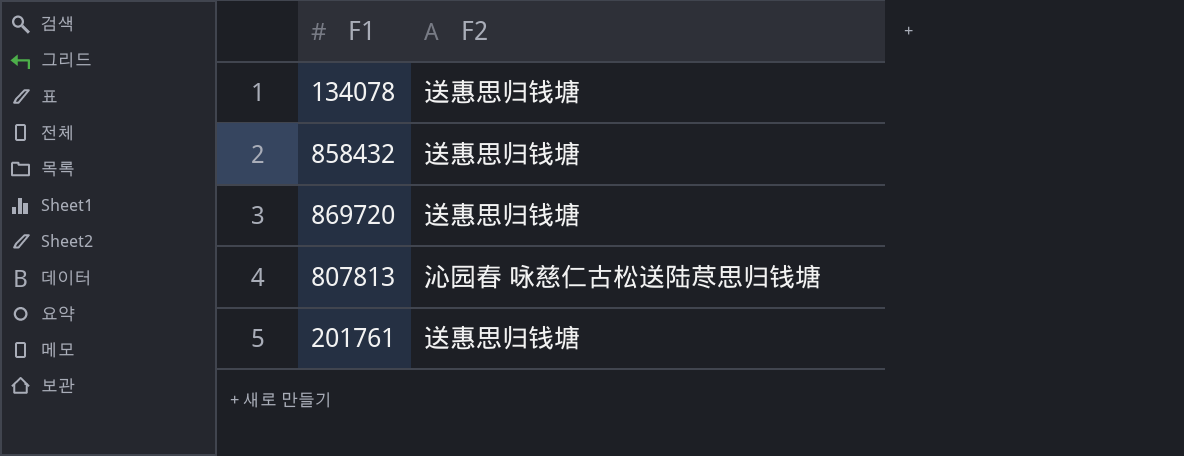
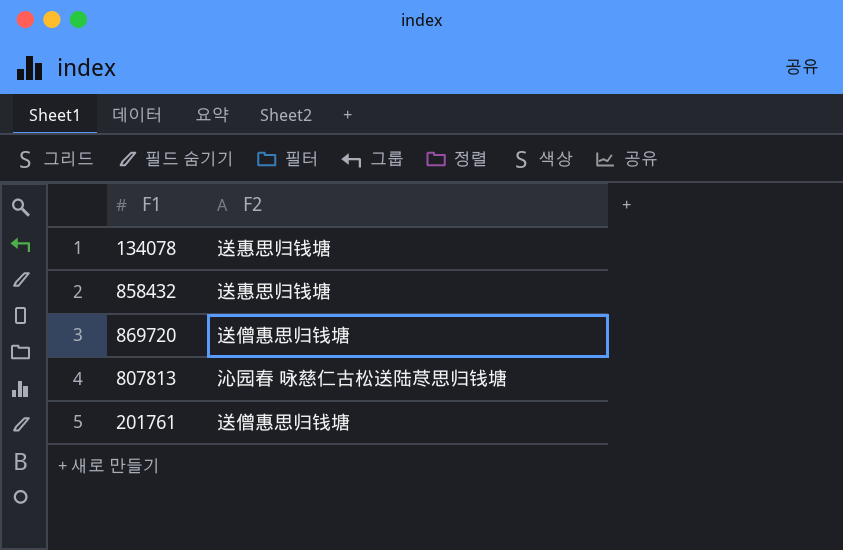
869720 | F2: 送惠思归钱塘 -> 送僧惠思归钱塘
201761 | F2: 送惠思归钱塘 -> 送僧惠思归钱塘

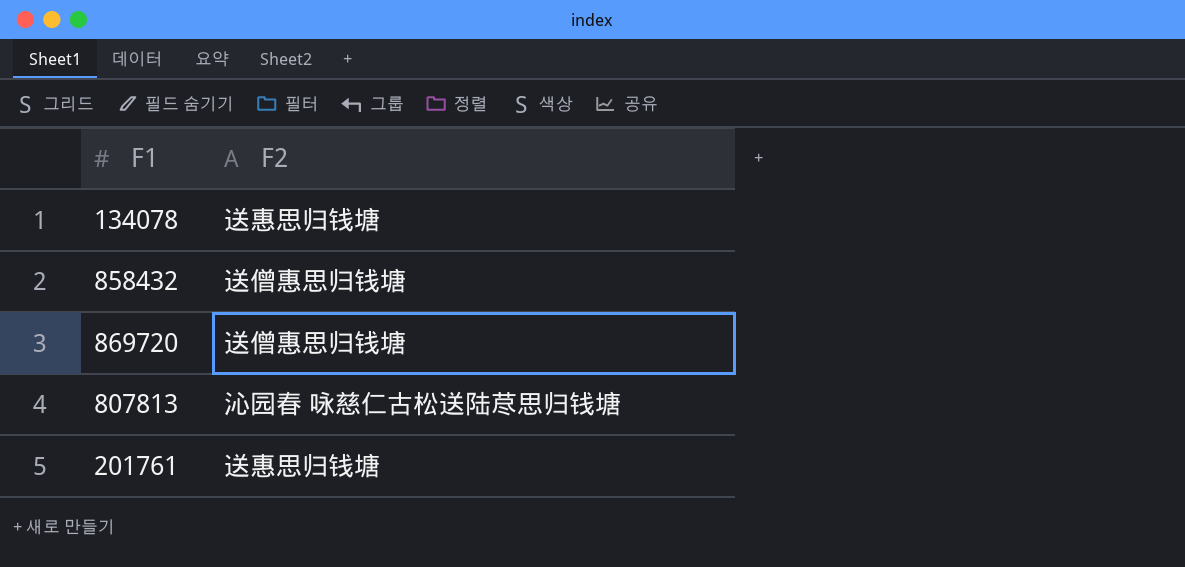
858432 | F2: 送惠思归钱塘 -> 送僧惠思归钱塘
201761 | F2: 送僧惠思归钱塘 -> 送惠思归钱塘

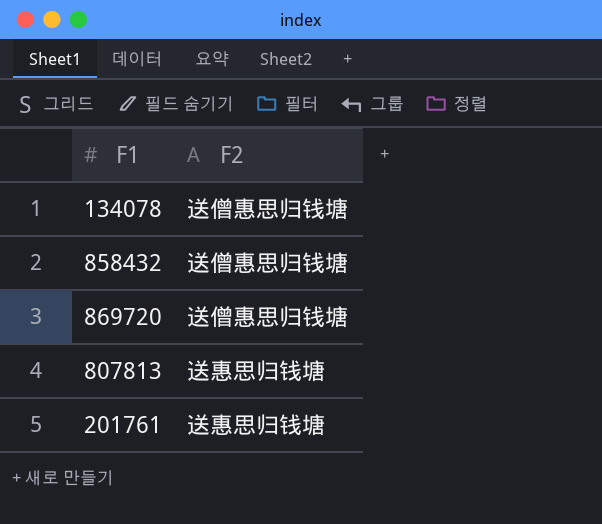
134078 | F2: 送惠思归钱塘 -> 送僧惠思归钱塘
807813 | F2: 沁园春 咏慈仁古松送陆荩思归钱塘 -> 送惠思归钱塘

